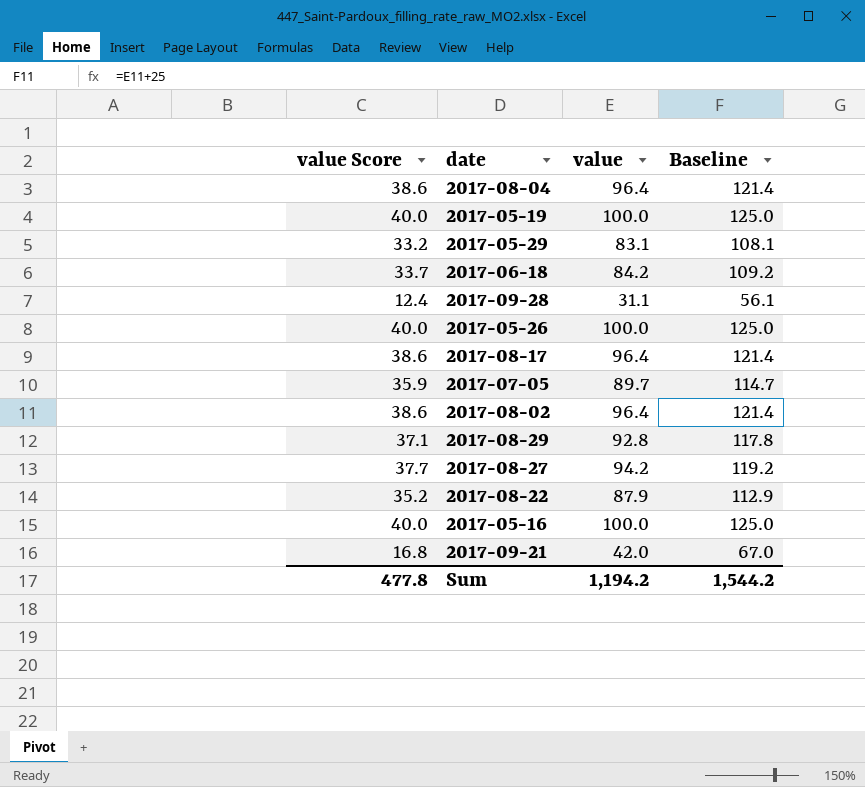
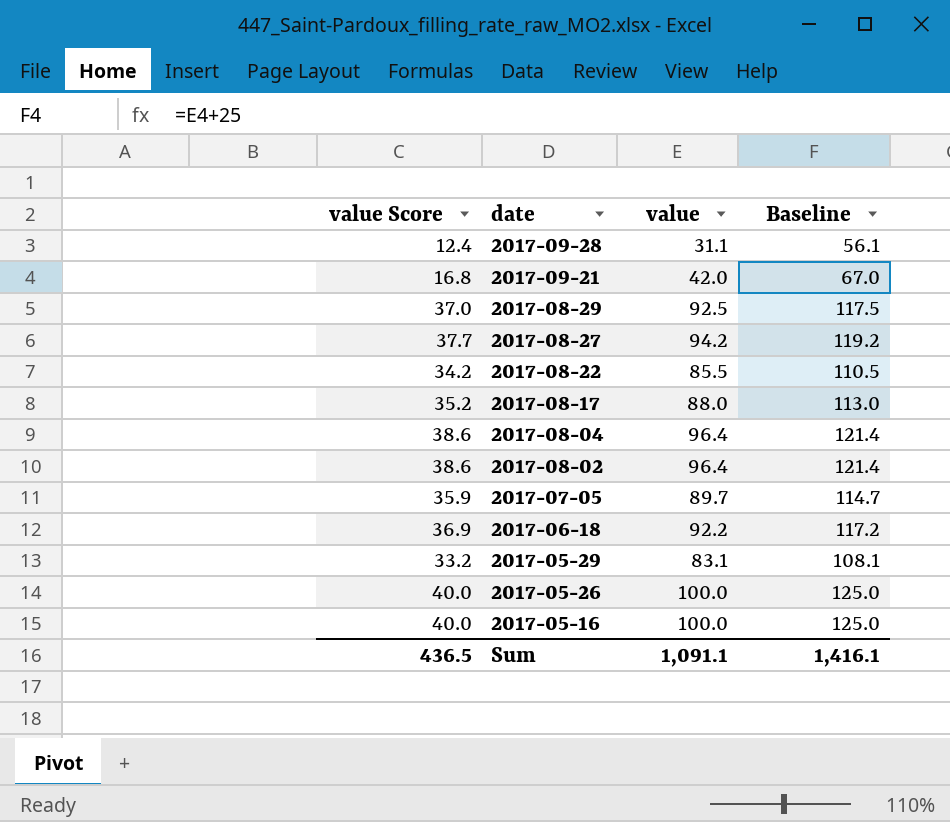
row order: none -> date descending
row 2017-05-19: 40.0 | 100.0 | 125.0 -> none
2017-08-29 | value Score: 37.1 -> 37.0
2017-08-29 | value: 92.8 -> 92.5
2017-08-29 | Baseline: 117.8 -> 117.5
2017-08-22 | value Score: 35.2 -> 34.2
2017-08-22 | value: 87.9 -> 85.5
2017-08-22 | Baseline: 112.9 -> 110.5
2017-08-17 | value Score: 38.6 -> 35.2
2017-08-17 | value: 96.4 -> 88.0
2017-08-17 | Baseline: 121.4 -> 113.0
2017-06-18 | value Score: 33.7 -> 36.9
2017-06-18 | value: 84.2 -> 92.2
2017-06-18 | Baseline: 109.2 -> 117.2
Sum | value Score: 477.8 -> 436.5
Sum | value: 1,194.2 -> 1,091.1
Sum | Baseline: 1,544.2 -> 1,416.1

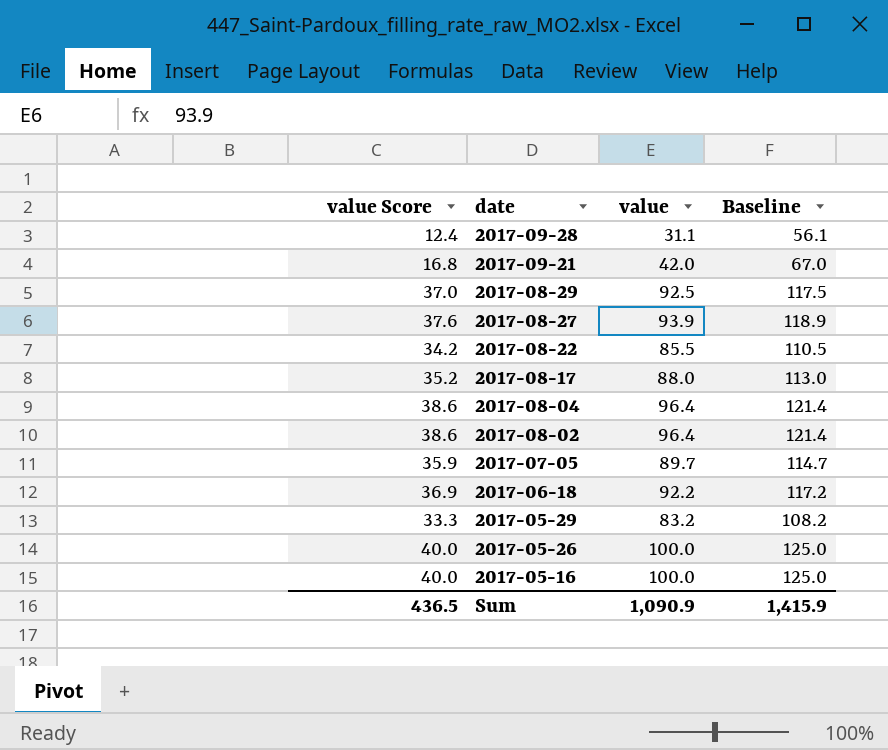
2017-08-27 | value Score: 37.7 -> 37.6
2017-08-27 | value: 94.2 -> 93.9
2017-08-27 | Baseline: 119.2 -> 118.9
2017-05-29 | value Score: 33.2 -> 33.3
2017-05-29 | value: 83.1 -> 83.2
2017-05-29 | Baseline: 108.1 -> 108.2
Sum | value: 1,091.1 -> 1,090.9
Sum | Baseline: 1,416.1 -> 1,415.9

